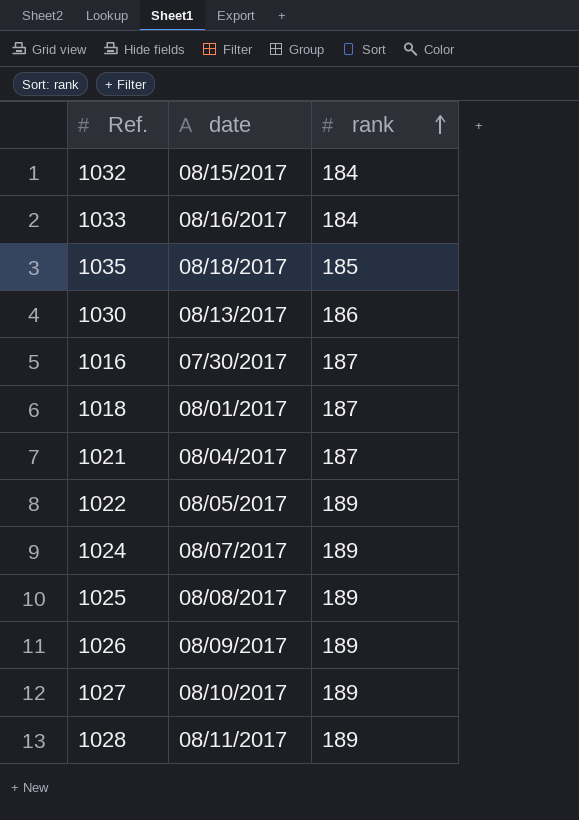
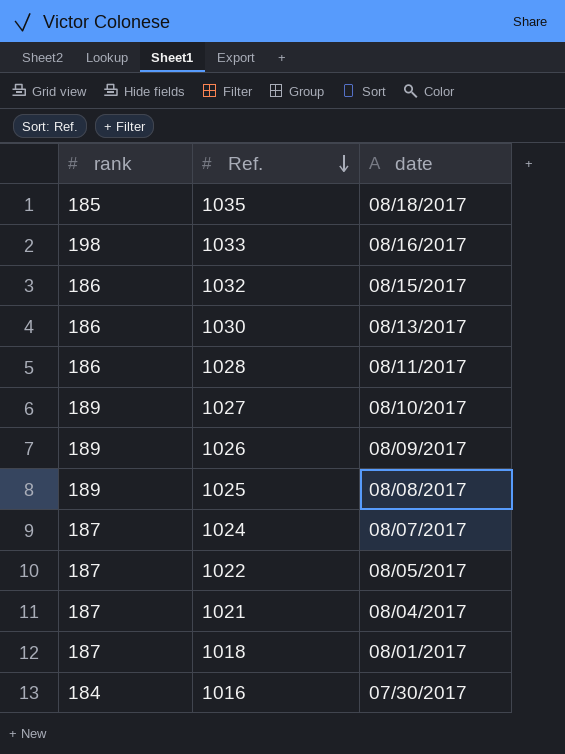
row order: rank ascending -> Ref. descending
column rank | position: 3 -> 1
1033 | rank: 184 -> 198
1032 | rank: 184 -> 186
1028 | rank: 189 -> 186
1024 | rank: 189 -> 187
1022 | rank: 189 -> 187
1016 | rank: 187 -> 184

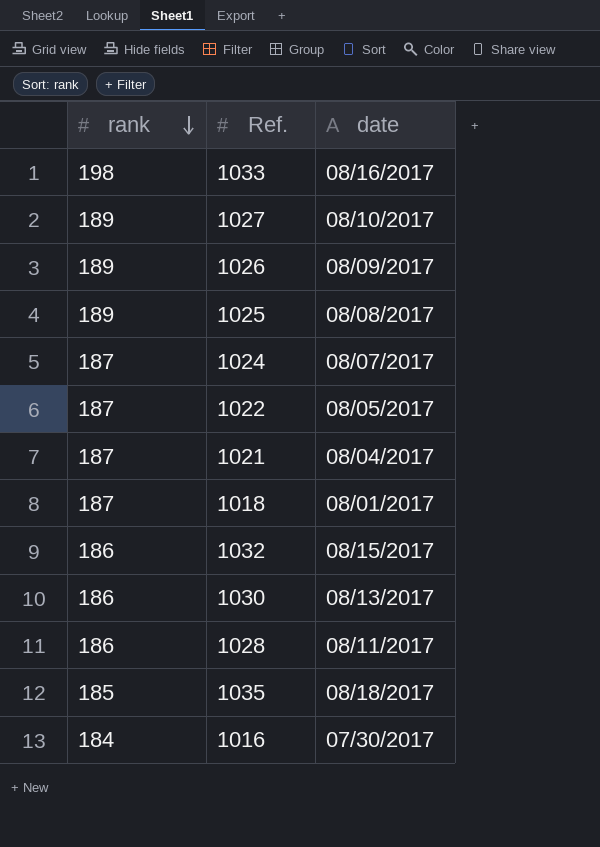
row order: Ref. descending -> rank descending

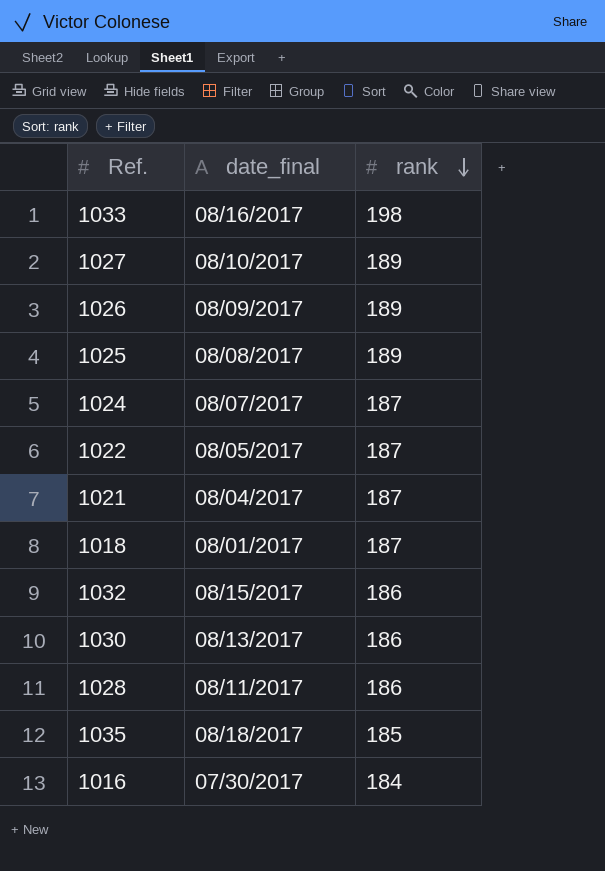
column name: date -> date_final
column rank | position: 1 -> 3

